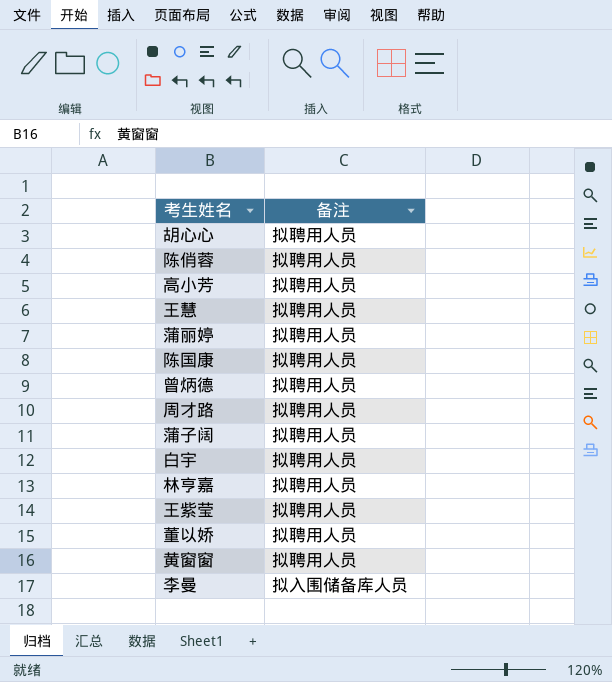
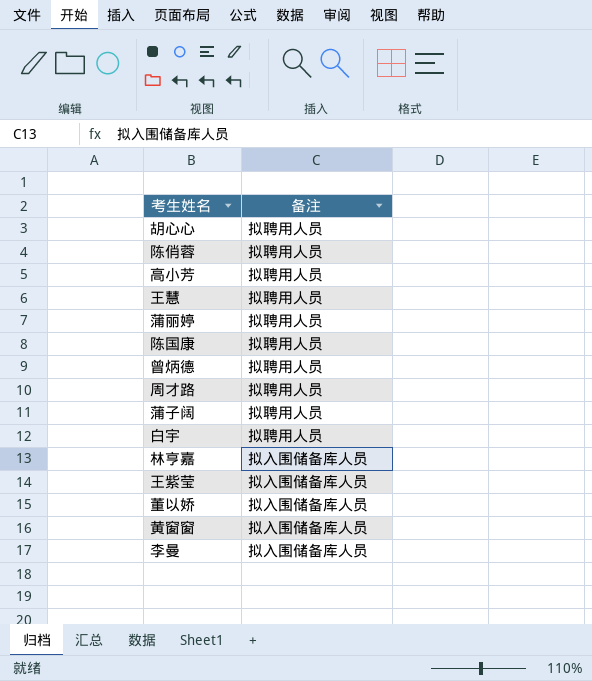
林亨嘉 | 备注: 拟聘用人员 -> 拟入围储备库人员
王紫莹 | 备注: 拟聘用人员 -> 拟入围储备库人员
董以娇 | 备注: 拟聘用人员 -> 拟入围储备库人员
黄窗窗 | 备注: 拟聘用人员 -> 拟入围储备库人员

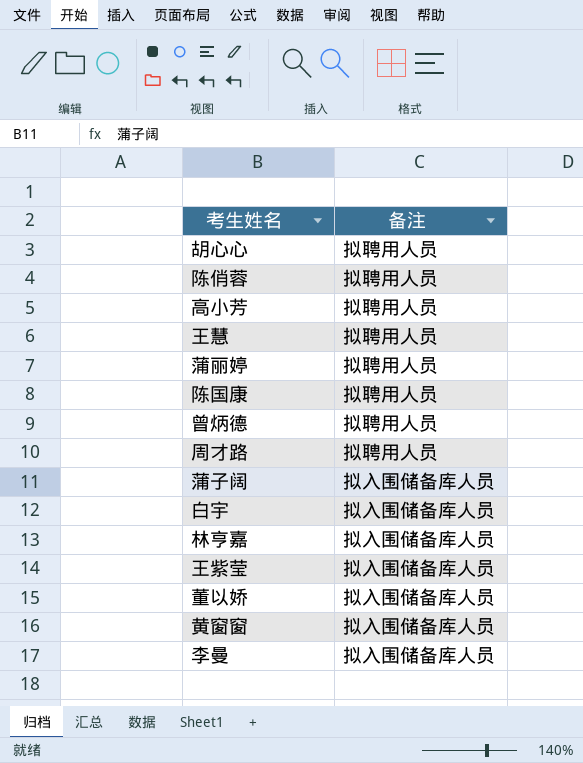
蒲子阔 | 备注: 拟聘用人员 -> 拟入围储备库人员
白宇 | 备注: 拟聘用人员 -> 拟入围储备库人员

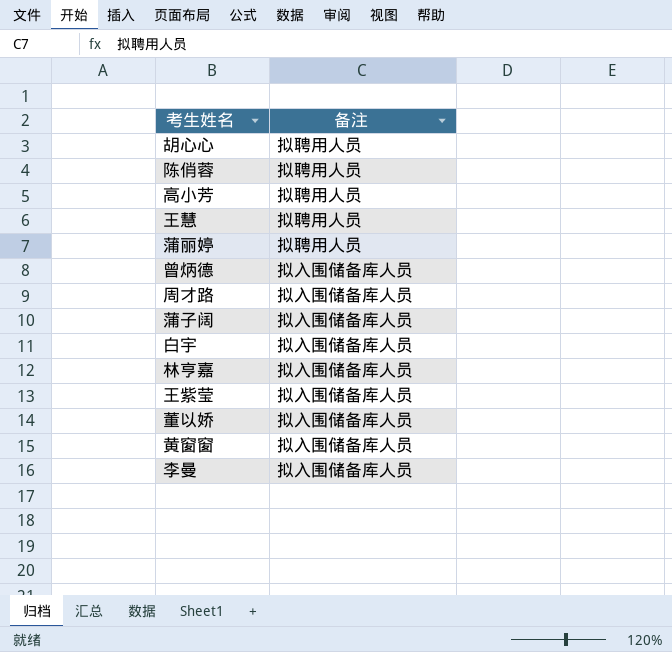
row 陈国康: 拟聘用人员 -> none
曾炳德 | 备注: 拟聘用人员 -> 拟入围储备库人员
周才路 | 备注: 拟聘用人员 -> 拟入围储备库人员

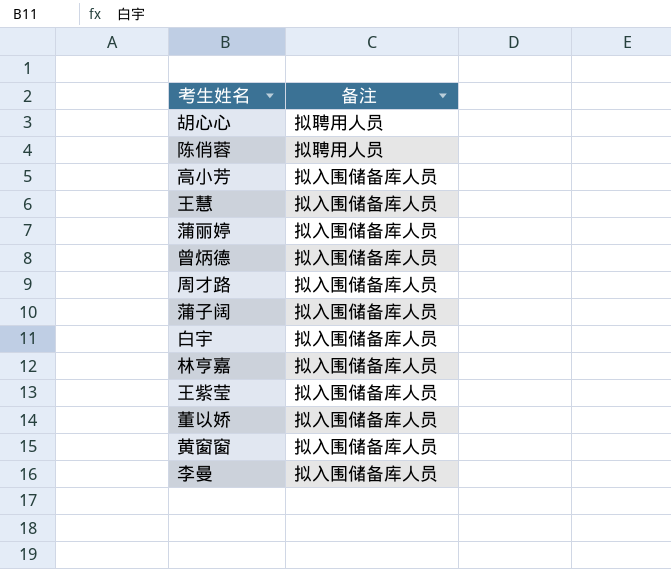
高小芳 | 备注: 拟聘用人员 -> 拟入围储备库人员
王慧 | 备注: 拟聘用人员 -> 拟入围储备库人员
蒲丽婷 | 备注: 拟聘用人员 -> 拟入围储备库人员

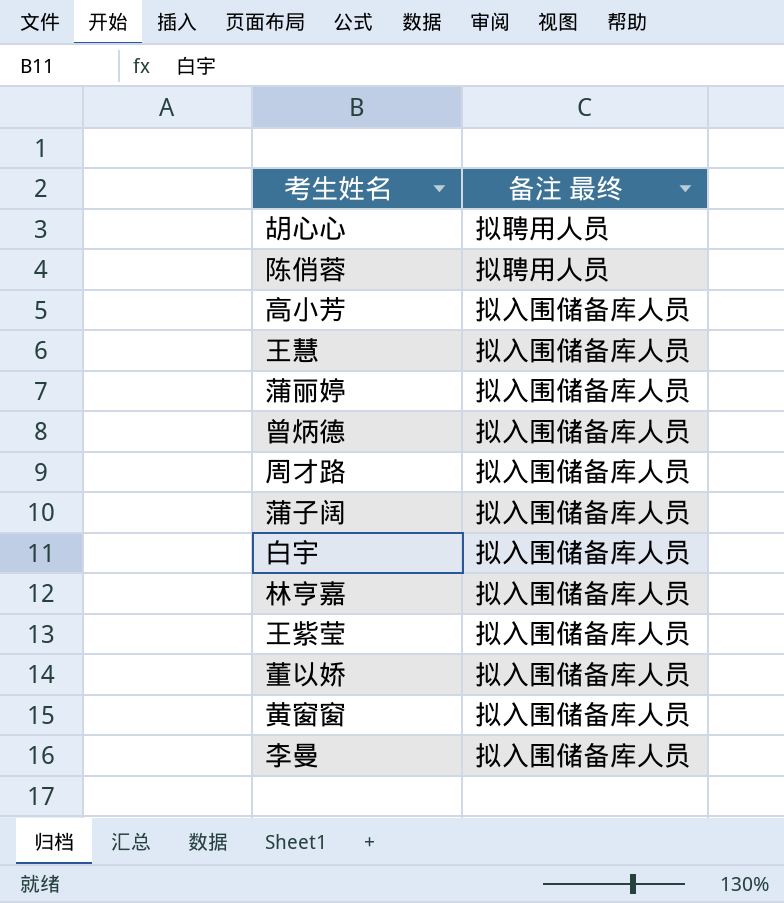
column name: 备注 -> 备注 最终

